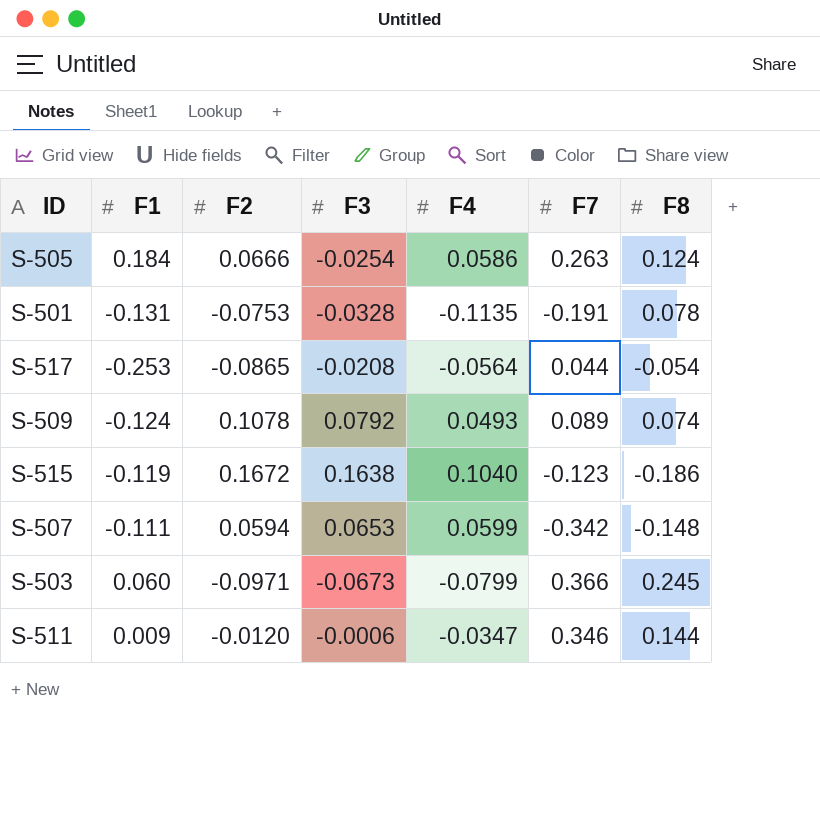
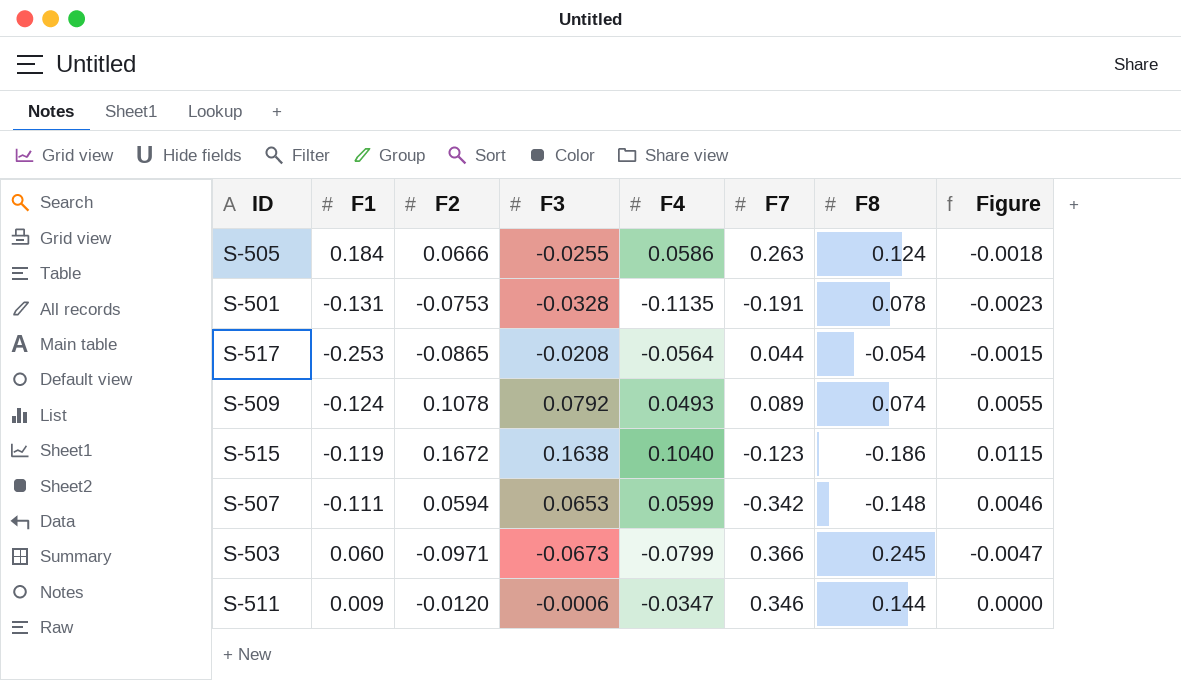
column Figure | formula: none -> [F3] * 0.07
S-505 | F3: -0.0254 -> -0.0255

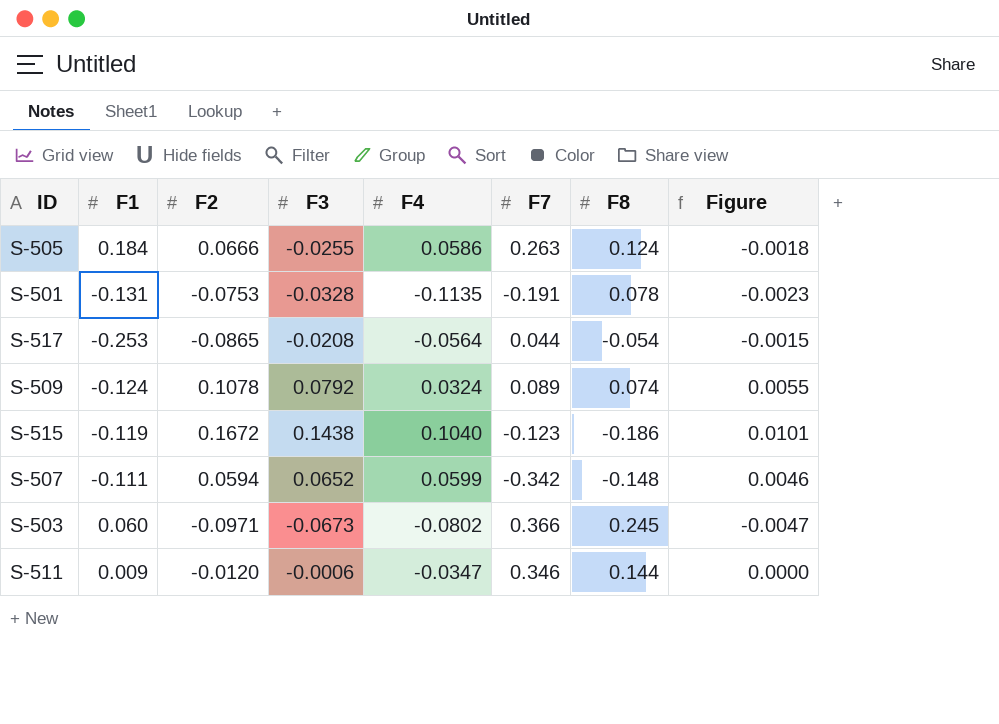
S-509 | F4: 0.0493 -> 0.0324
S-515 | F3: 0.1638 -> 0.1438
S-515 | Figure: 0.0115 -> 0.0101
S-507 | F3: 0.0653 -> 0.0652
S-503 | F4: -0.0799 -> -0.0802

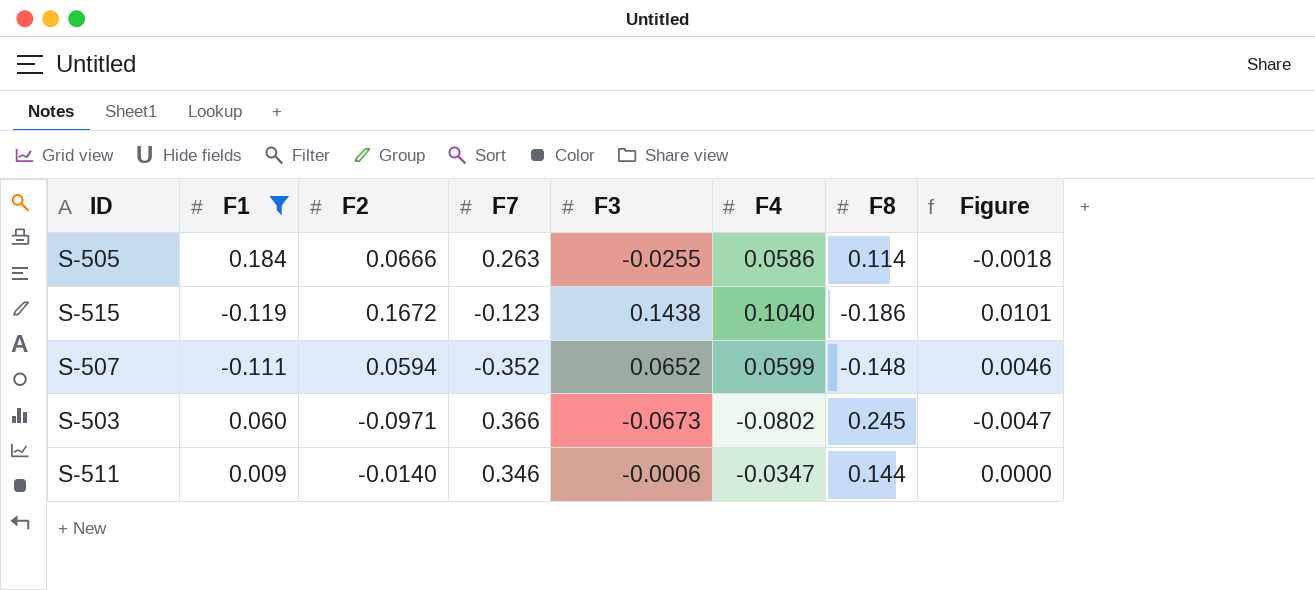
filter: none -> F1 >= -0.119
column F7 | position: 6 -> 4
S-505 | F8: 0.124 -> 0.114
S-507 | F7: -0.342 -> -0.352
S-511 | F2: -0.0120 -> -0.0140

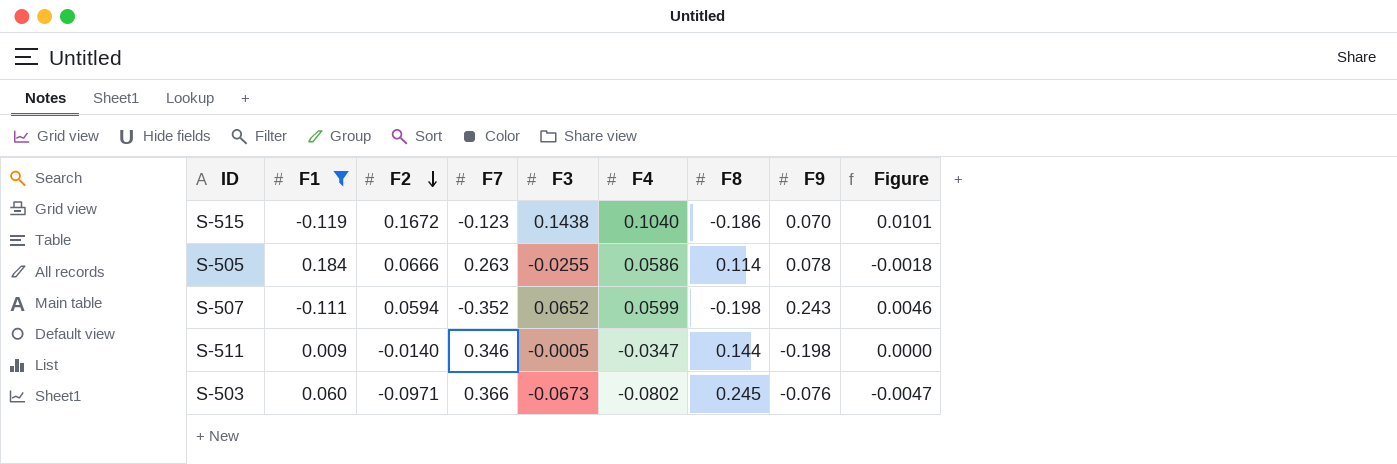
row order: none -> F2 descending
column F9 | position: none -> 8
S-507 | F8: -0.148 -> -0.198
S-511 | F3: -0.0006 -> -0.0005

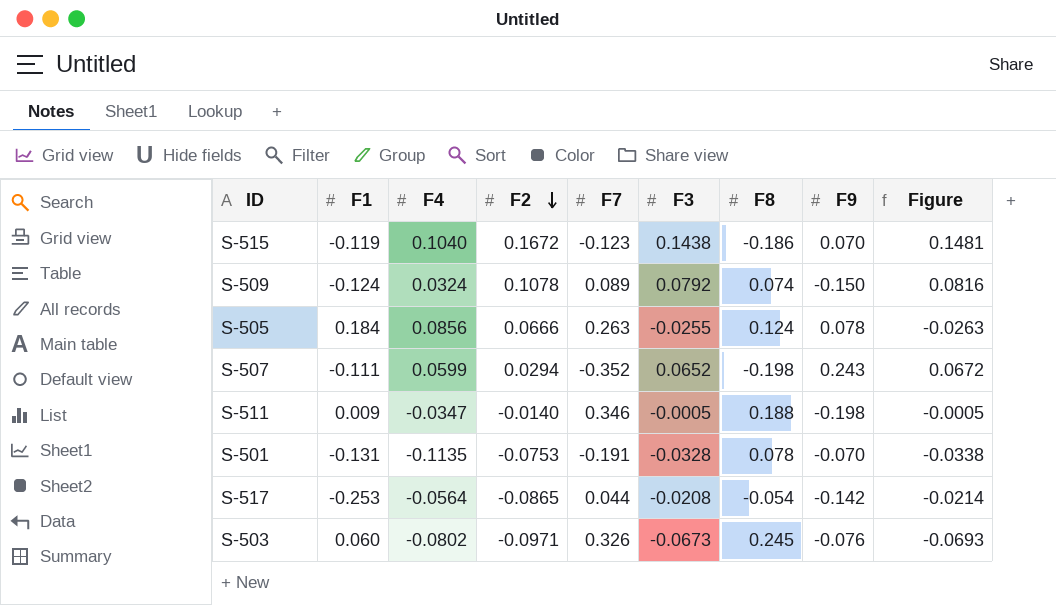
filter: F1 >= -0.119 -> none
column F4 | position: 6 -> 3
column Figure | formula: [F3] * 0.07 -> [F3] * 1.03
S-505 | F4: 0.0586 -> 0.0856
S-505 | F8: 0.114 -> 0.124
S-507 | F2: 0.0594 -> 0.0294
S-511 | F8: 0.144 -> 0.188
S-503 | F7: 0.366 -> 0.326

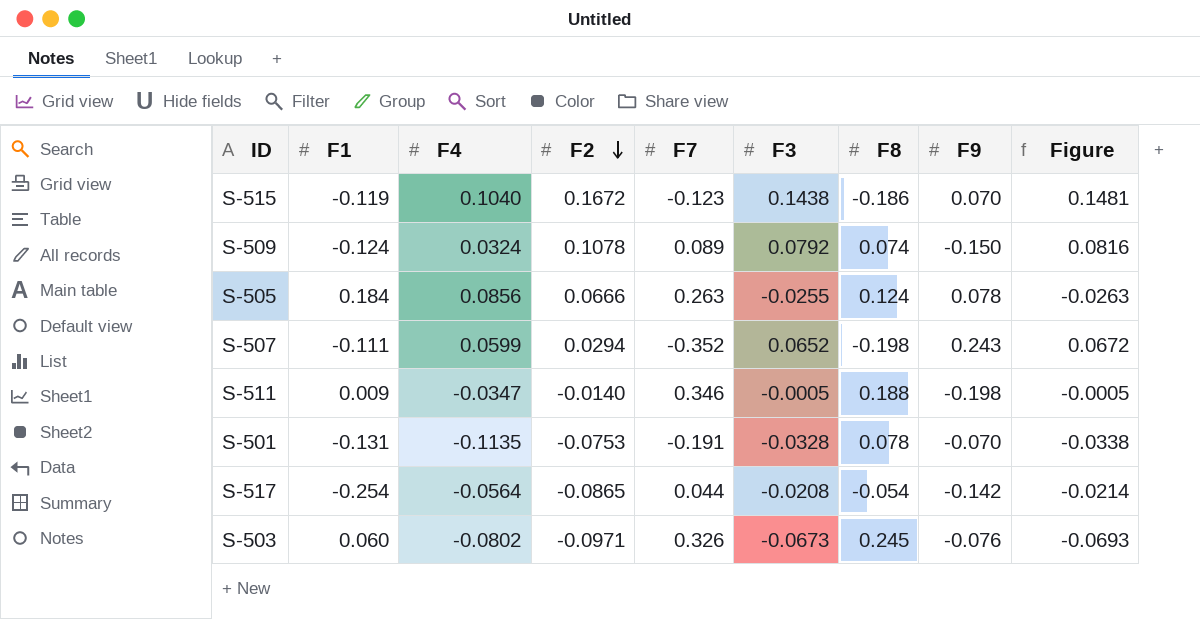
S-517 | F1: -0.253 -> -0.254

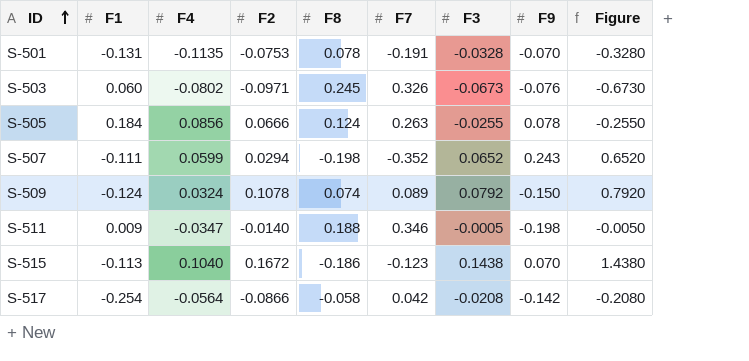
row order: F2 descending -> ID ascending
column F8 | position: 7 -> 5
column Figure | formula: [F3] * 1.03 -> [F3] * 10
S-515 | F1: -0.119 -> -0.113
S-517 | F2: -0.0865 -> -0.0866
S-517 | F8: -0.054 -> -0.058
S-517 | F7: 0.044 -> 0.042

